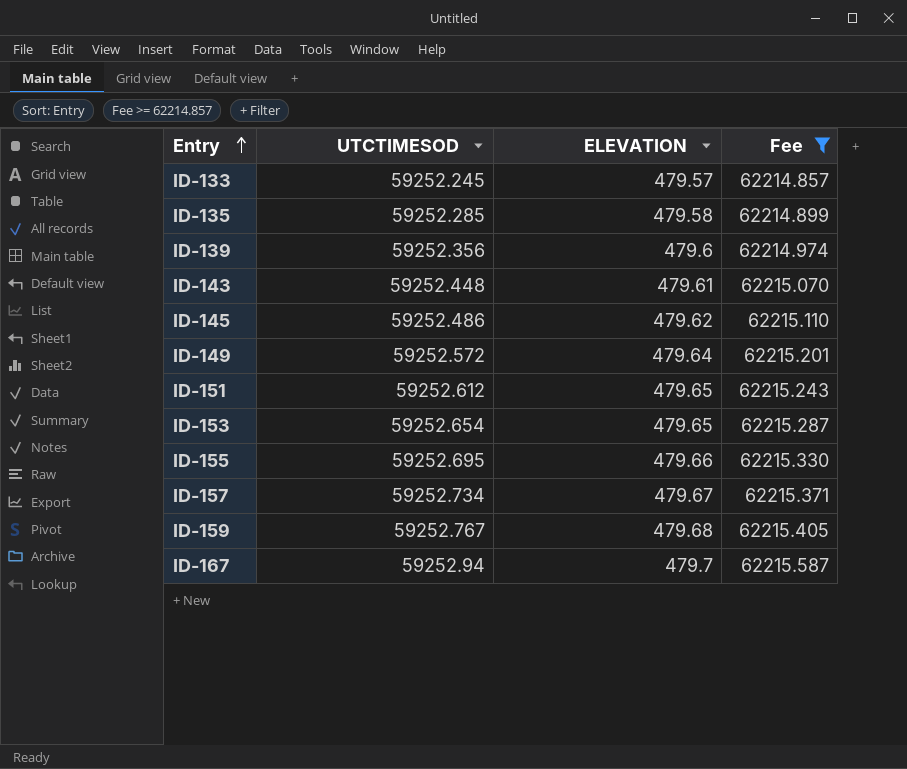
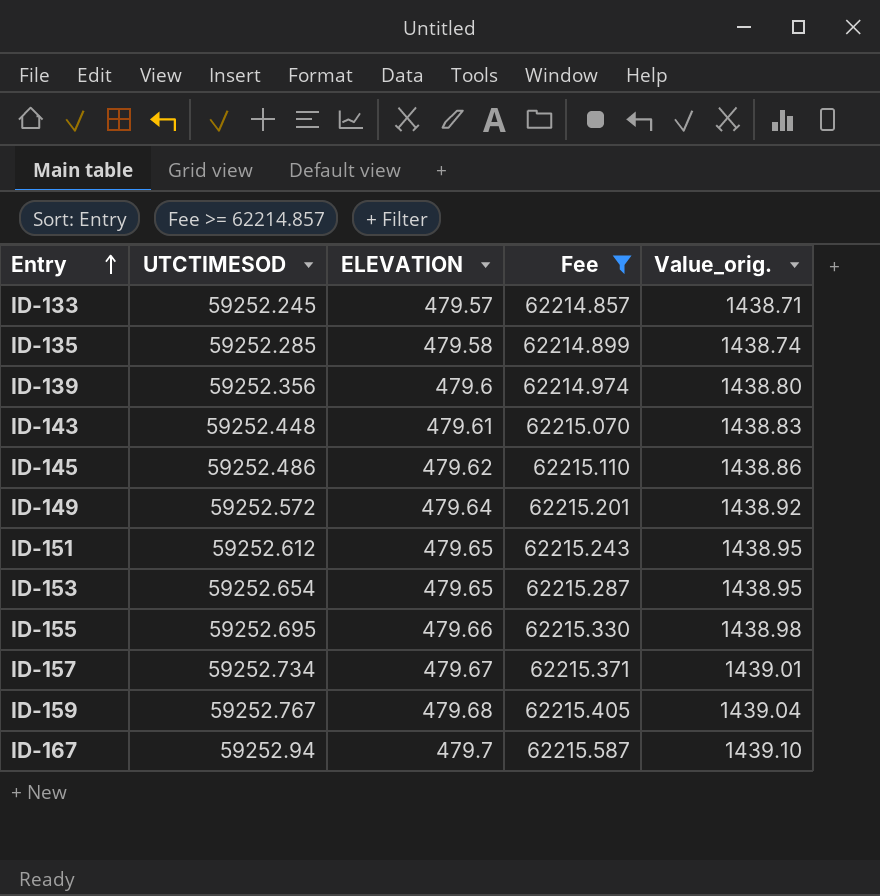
column Value_orig. | formula: none -> [ELEVATION] * 3

